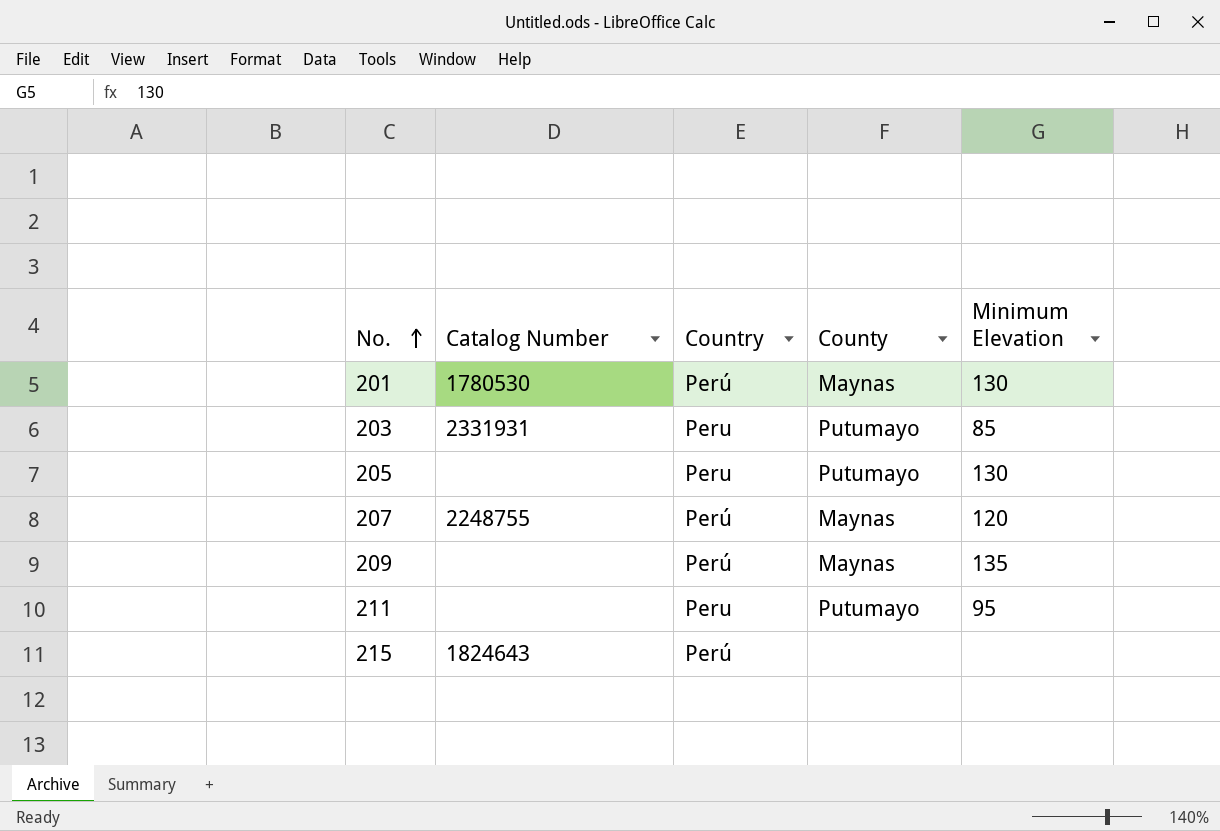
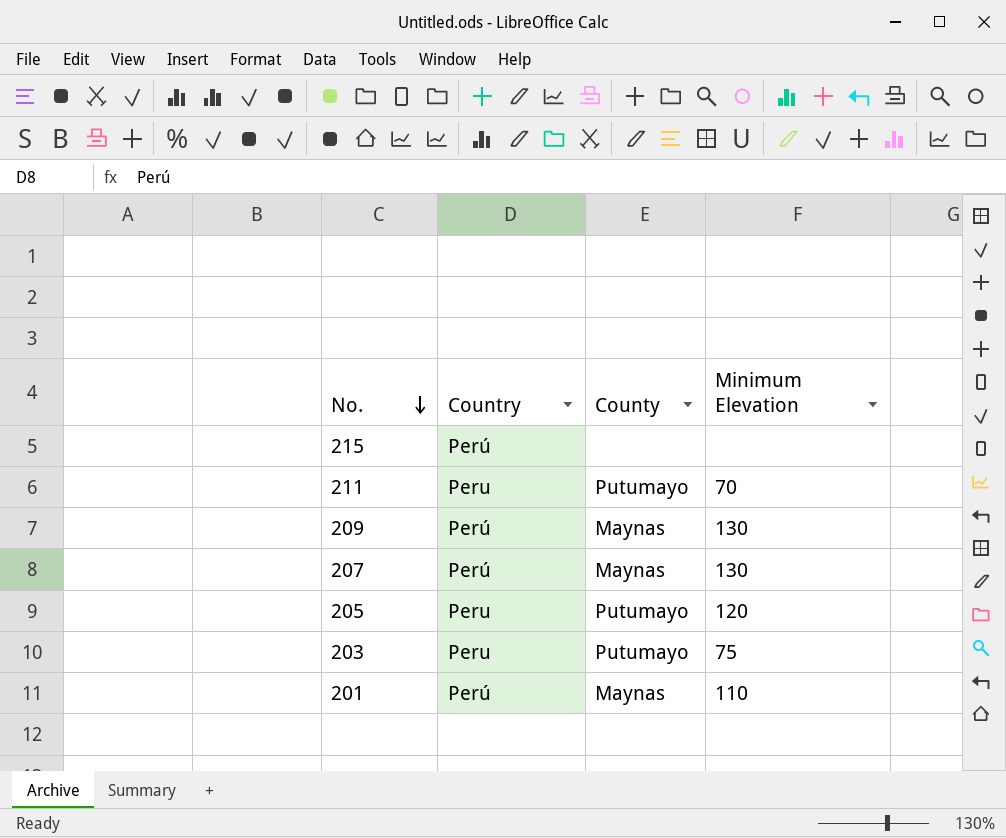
row order: No. ascending -> No. descending
column Catalog Number | position: 2 -> none
211 | Minimum Elevation: 95 -> 70
209 | Minimum Elevation: 135 -> 130
207 | Minimum Elevation: 120 -> 130
205 | Minimum Elevation: 130 -> 120
203 | Minimum Elevation: 85 -> 75
201 | Minimum Elevation: 130 -> 110

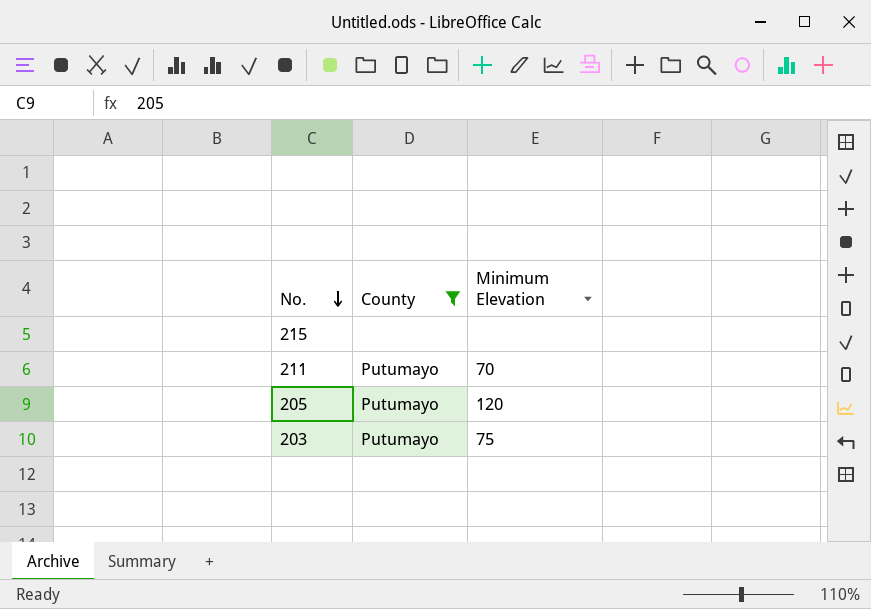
filter: none -> County != Maynas
column Country | position: 2 -> none

